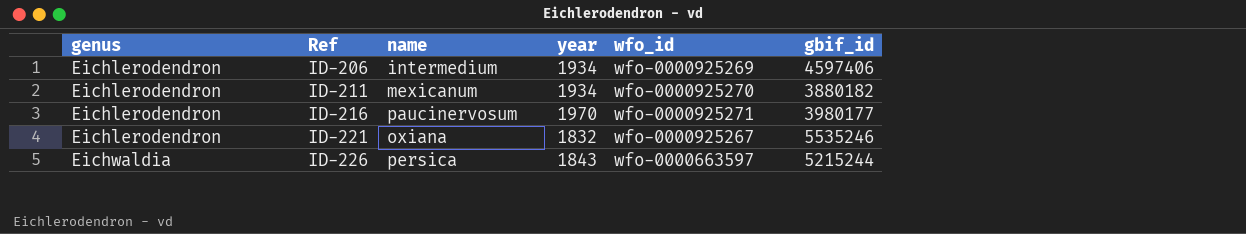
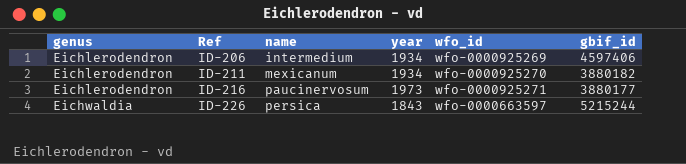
row ID-221: Eichlerodendron | oxiana | 1832 | wfo-0000925267 | 5535246 -> none
ID-216 | year: 1970 -> 1973
ID-216 | gbif_id: 3980177 -> 3880177

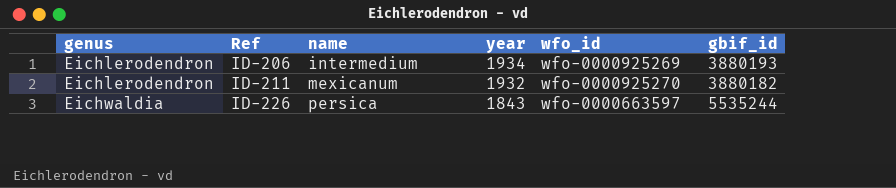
row ID-216: Eichlerodendron | paucinervosum | 1973 | wfo-0000925271 | 3880177 -> none
ID-206 | gbif_id: 4597406 -> 3880193
ID-211 | year: 1934 -> 1932
ID-226 | gbif_id: 5215244 -> 5535244

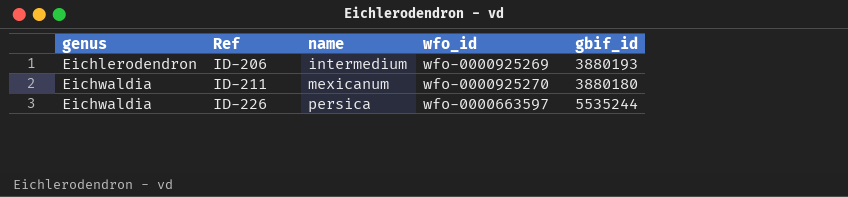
column year | position: 4 -> none
ID-211 | genus: Eichlerodendron -> Eichwaldia
ID-211 | gbif_id: 3880182 -> 3880180

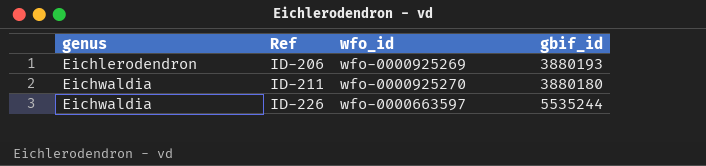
column name | position: 3 -> none

